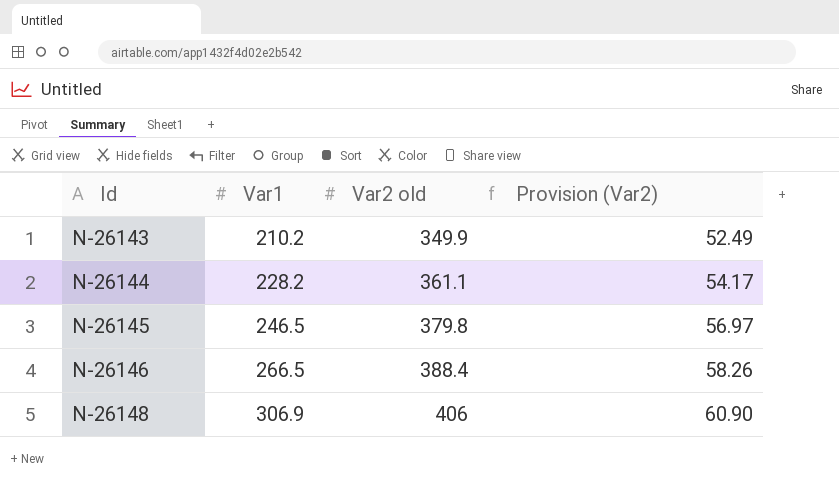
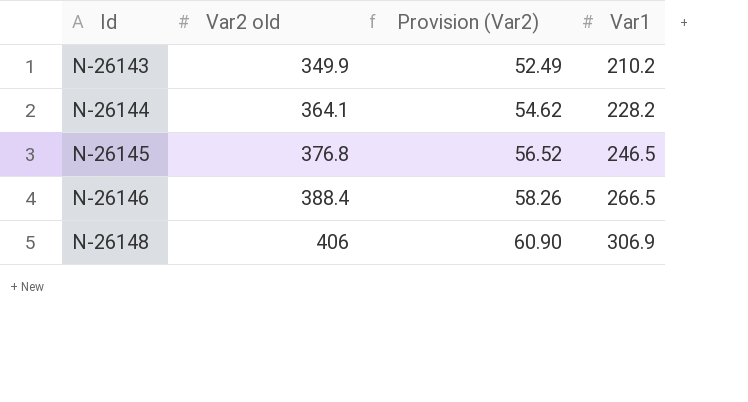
column Var1 | position: 2 -> 4
N-26144 | Var2 old: 361.1 -> 364.1
N-26144 | Provision (Var2): 54.17 -> 54.62
N-26145 | Var2 old: 379.8 -> 376.8
N-26145 | Provision (Var2): 56.97 -> 56.52

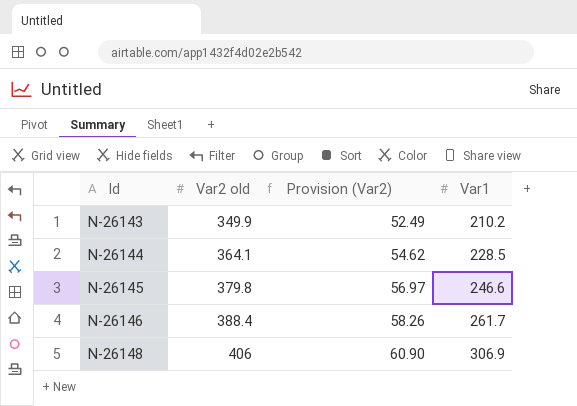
N-26144 | Var1: 228.2 -> 228.5
N-26145 | Var2 old: 376.8 -> 379.8
N-26145 | Provision (Var2): 56.52 -> 56.97
N-26145 | Var1: 246.5 -> 246.6
N-26146 | Var1: 266.5 -> 261.7

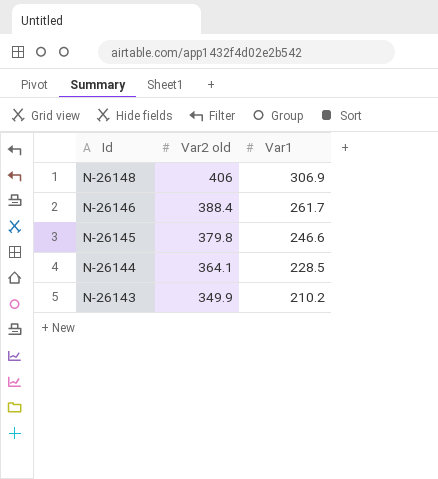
row order: Id ascending -> Id descending
column Provision (Var2) | formula: [Var2 old] * 0.15 -> none

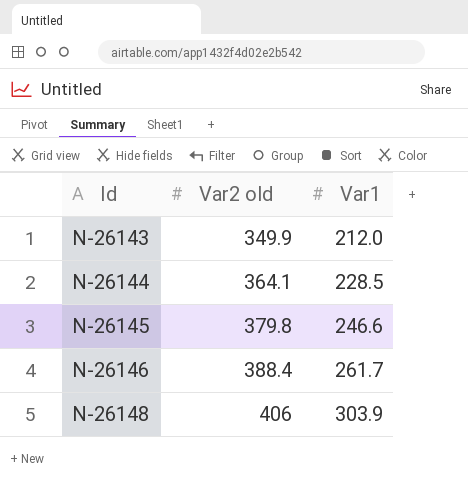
row order: Id descending -> Id ascending
N-26143 | Var1: 210.2 -> 212.0
N-26148 | Var1: 306.9 -> 303.9

